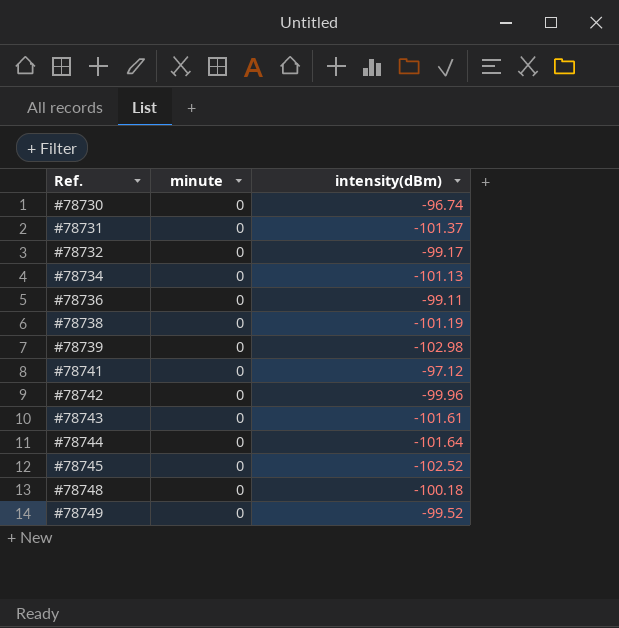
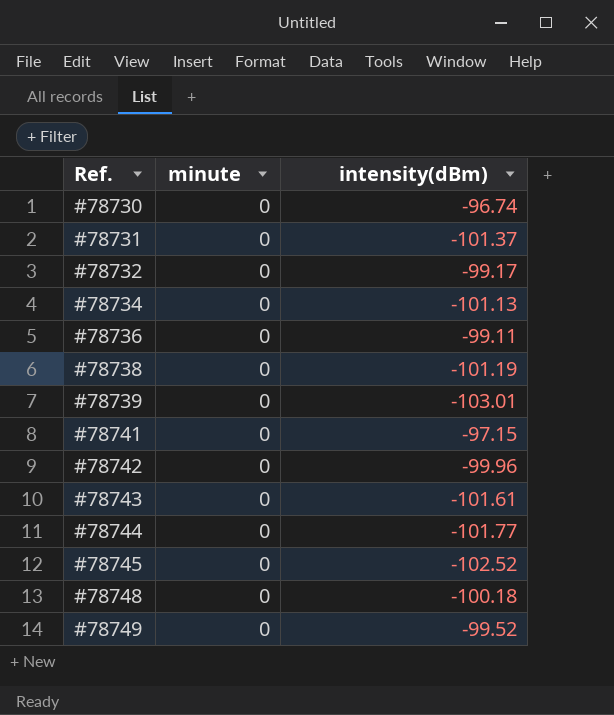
#78739 | intensity(dBm): -102.98 -> -103.01
#78741 | intensity(dBm): -97.12 -> -97.15
#78744 | intensity(dBm): -101.64 -> -101.77

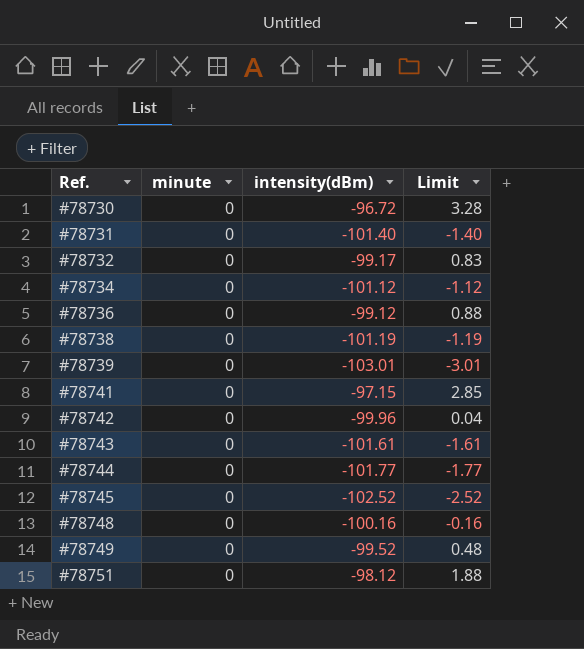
column Limit | formula: none -> [intensity(dBm)] + 100
#78730 | intensity(dBm): -96.74 -> -96.72
#78731 | intensity(dBm): -101.37 -> -101.40
#78734 | intensity(dBm): -101.13 -> -101.12
#78736 | intensity(dBm): -99.11 -> -99.12
#78748 | intensity(dBm): -100.18 -> -100.16
row #78751: none -> 0 | -98.12 | 1.88

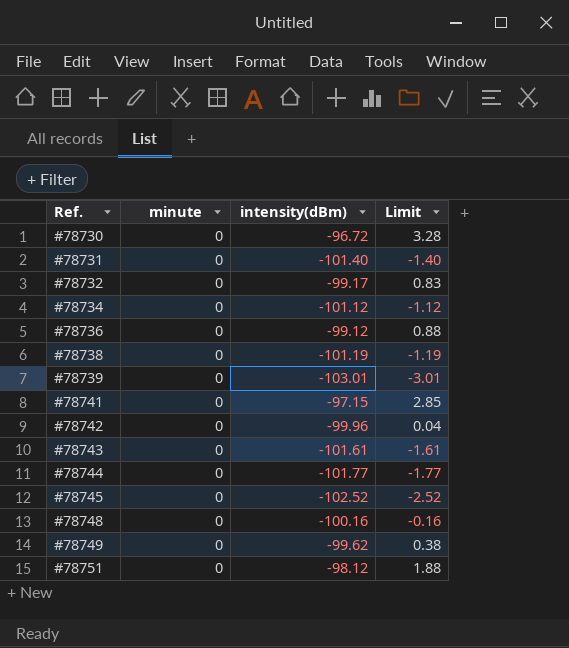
#78749 | intensity(dBm): -99.52 -> -99.62
#78749 | Limit: 0.48 -> 0.38

